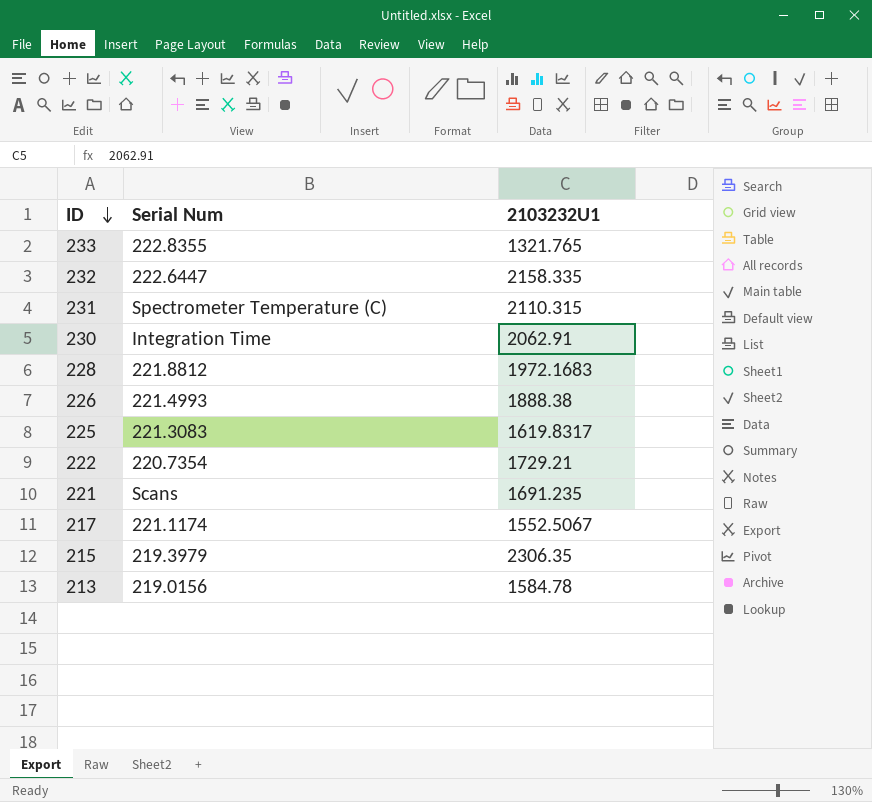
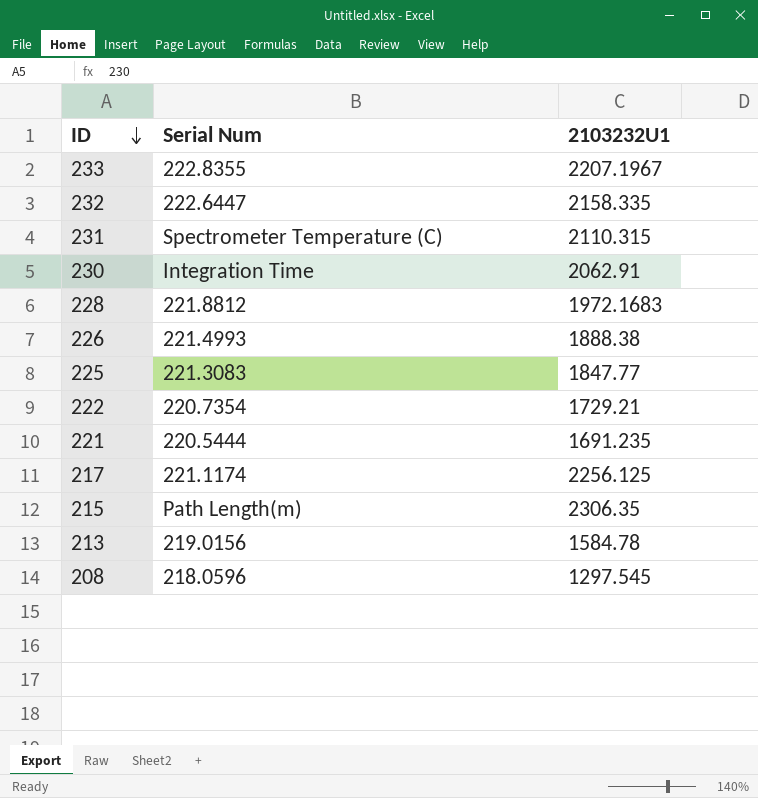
233 | 2103232U1: 1321.765 -> 2207.1967
225 | 2103232U1: 1619.8317 -> 1847.77
221 | Serial Num: Scans -> 220.5444
217 | 2103232U1: 1552.5067 -> 2256.125
215 | Serial Num: 219.3979 -> Path Length(m)
row 208: none -> 218.0596 | 1297.545

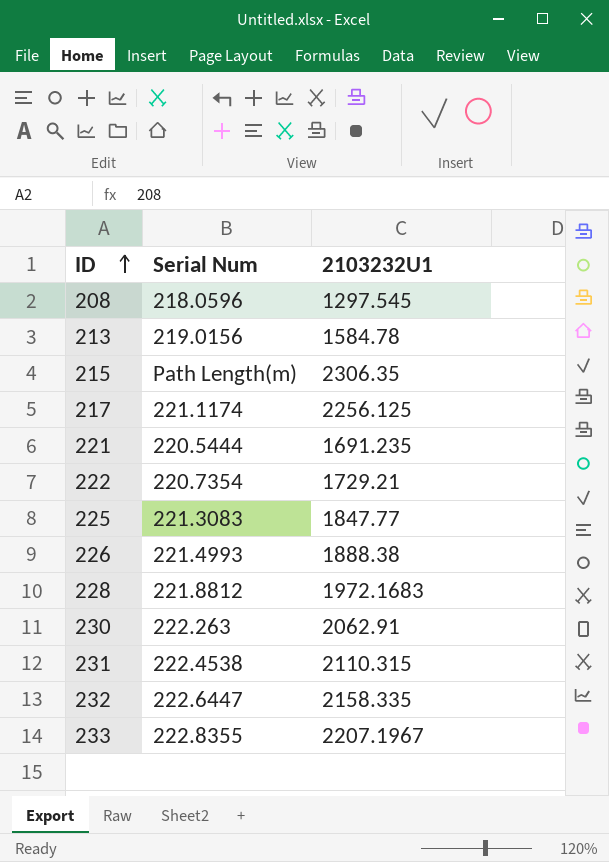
row order: ID descending -> ID ascending
230 | Serial Num: Integration Time -> 222.263
231 | Serial Num: Spectrometer Temperature (C) -> 222.4538

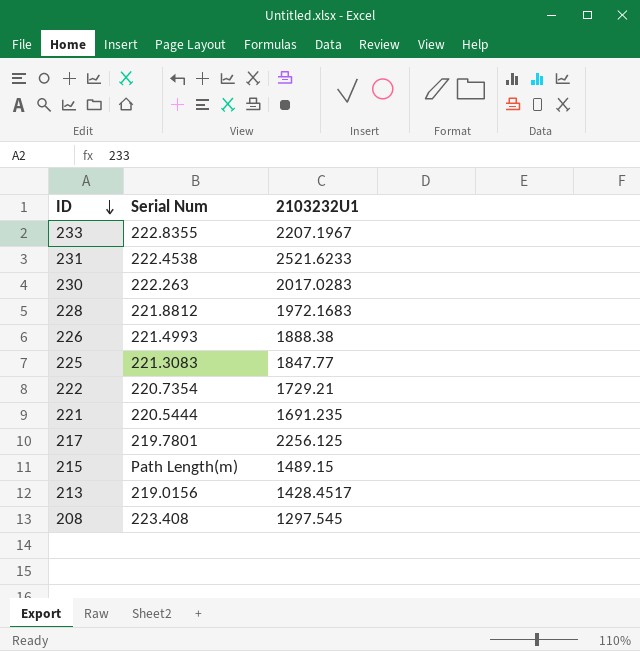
row order: ID ascending -> ID descending
row 232: 222.6447 | 2158.335 -> none
231 | 2103232U1: 2110.315 -> 2521.6233
230 | 2103232U1: 2062.91 -> 2017.0283
217 | Serial Num: 221.1174 -> 219.7801
215 | 2103232U1: 2306.35 -> 1489.15
213 | 2103232U1: 1584.78 -> 1428.4517
208 | Serial Num: 218.0596 -> 223.408

